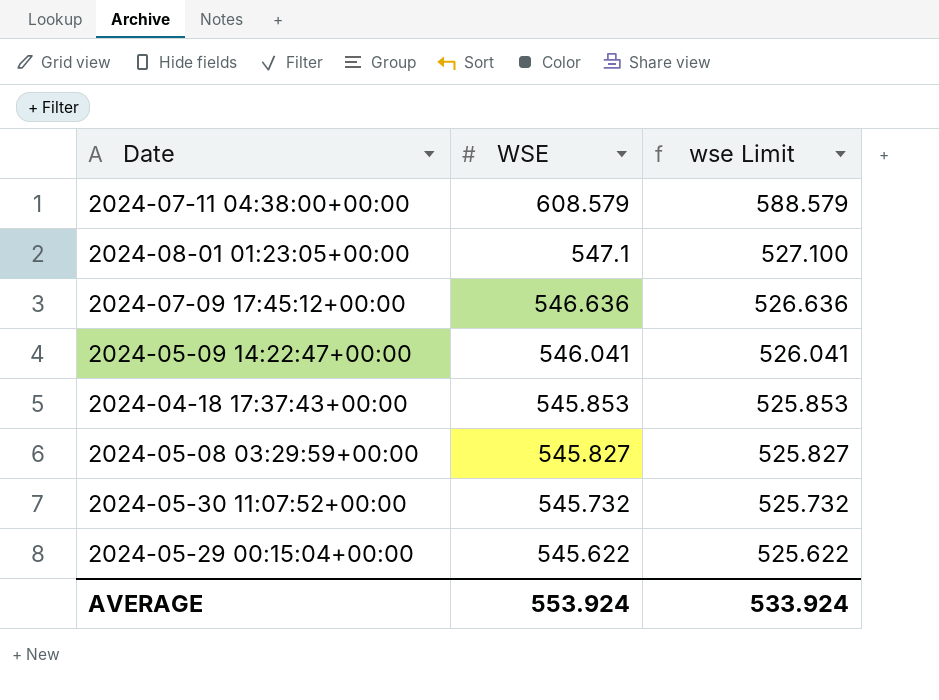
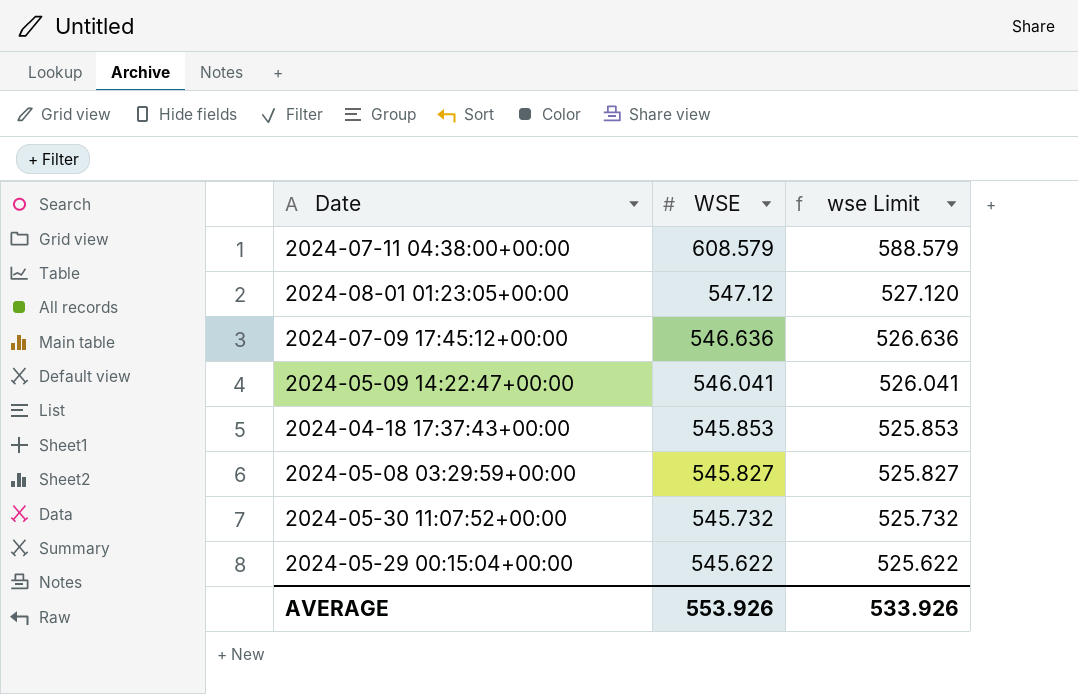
2024-08-01 01:23:05+00:00 | WSE: 547.1 -> 547.12
2024-08-01 01:23:05+00:00 | wse Limit: 527.100 -> 527.120
AVERAGE | WSE: 553.924 -> 553.926
AVERAGE | wse Limit: 533.924 -> 533.926

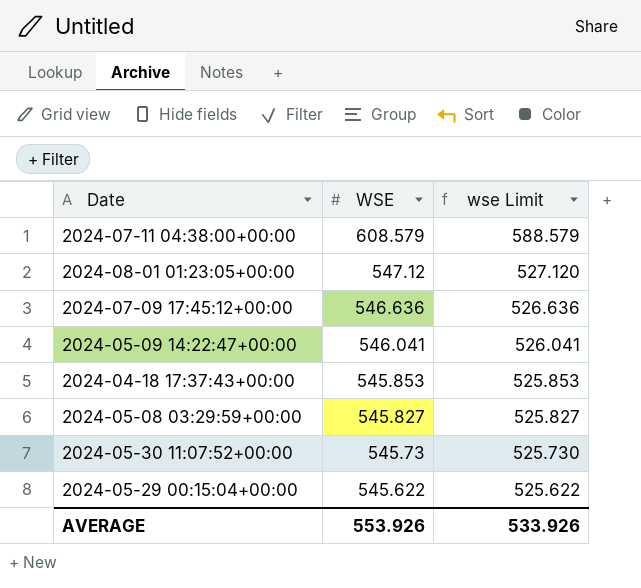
2024-05-30 11:07:52+00:00 | WSE: 545.732 -> 545.73
2024-05-30 11:07:52+00:00 | wse Limit: 525.732 -> 525.730

